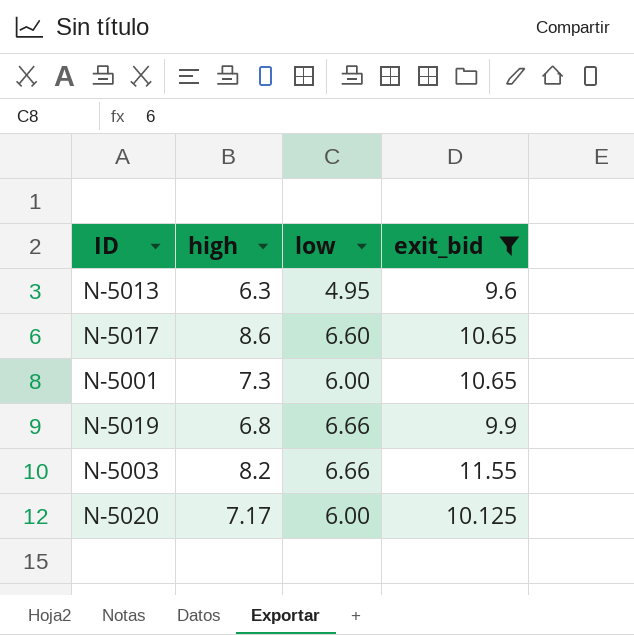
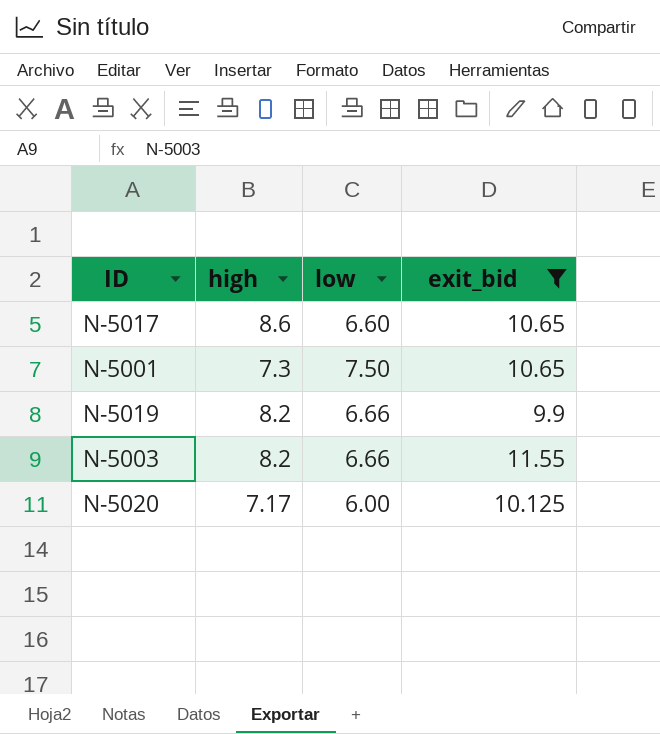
row N-5013: 6.3 | 4.95 | 9.6 -> none
N-5001 | low: 6.00 -> 7.50
N-5019 | high: 6.8 -> 8.2

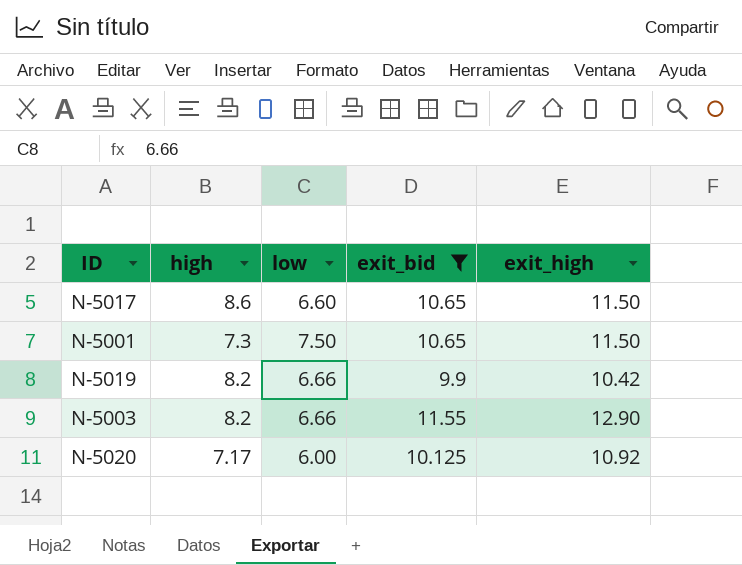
column exit_high | position: none -> 5

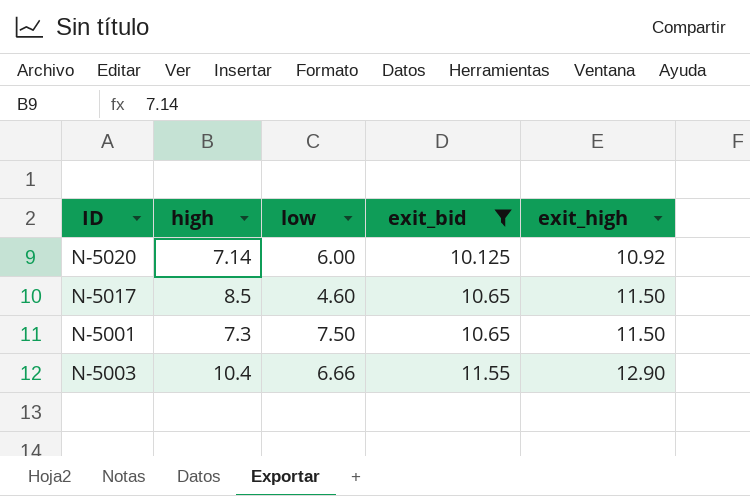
row order: none -> exit_bid ascending
row N-5019: 8.2 | 6.66 | 9.9 | 10.42 -> none
N-5020 | high: 7.17 -> 7.14
N-5017 | high: 8.6 -> 8.5
N-5017 | low: 6.60 -> 4.60
N-5003 | high: 8.2 -> 10.4

